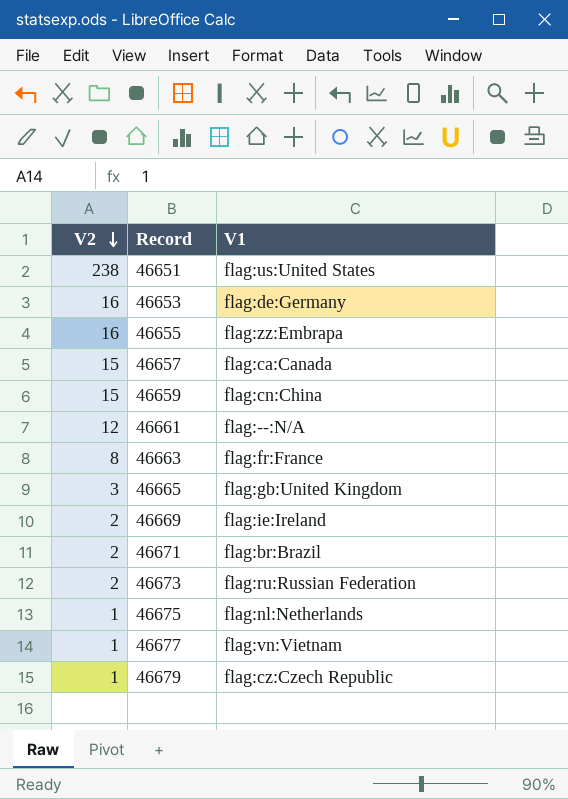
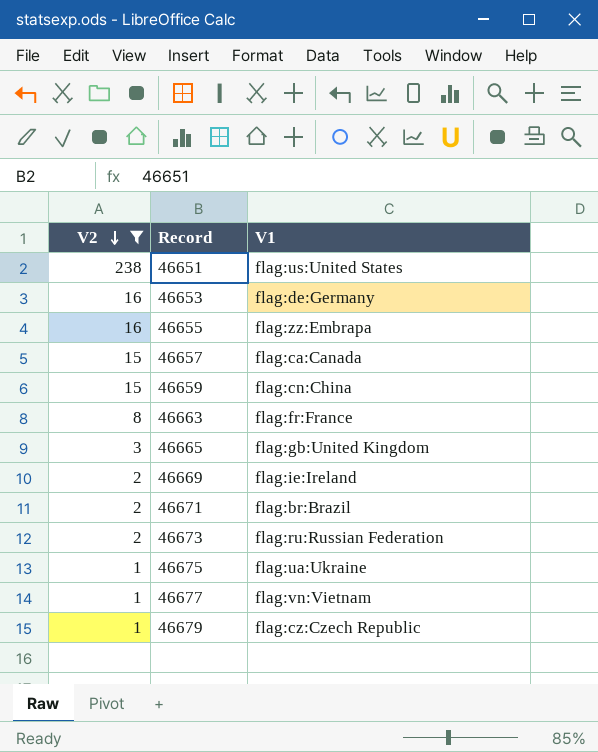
filter: none -> V2 != 12
46675 | V1: flag:nl:Netherlands -> flag:ua:Ukraine

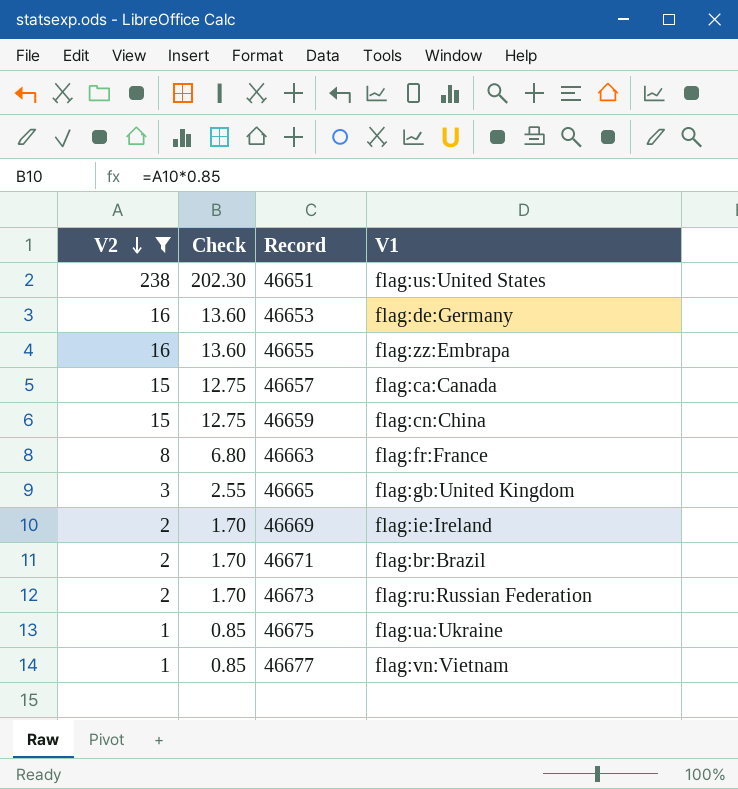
column Check | formula: none -> [V2] * 0.85
row 46679: 1 | flag:cz:Czech Republic -> none

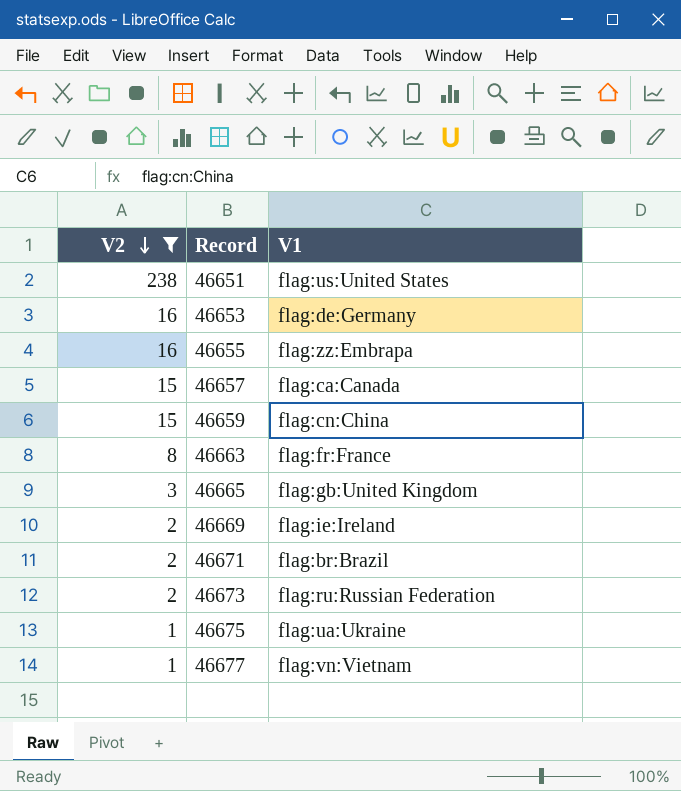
column Check | formula: [V2] * 0.85 -> none

